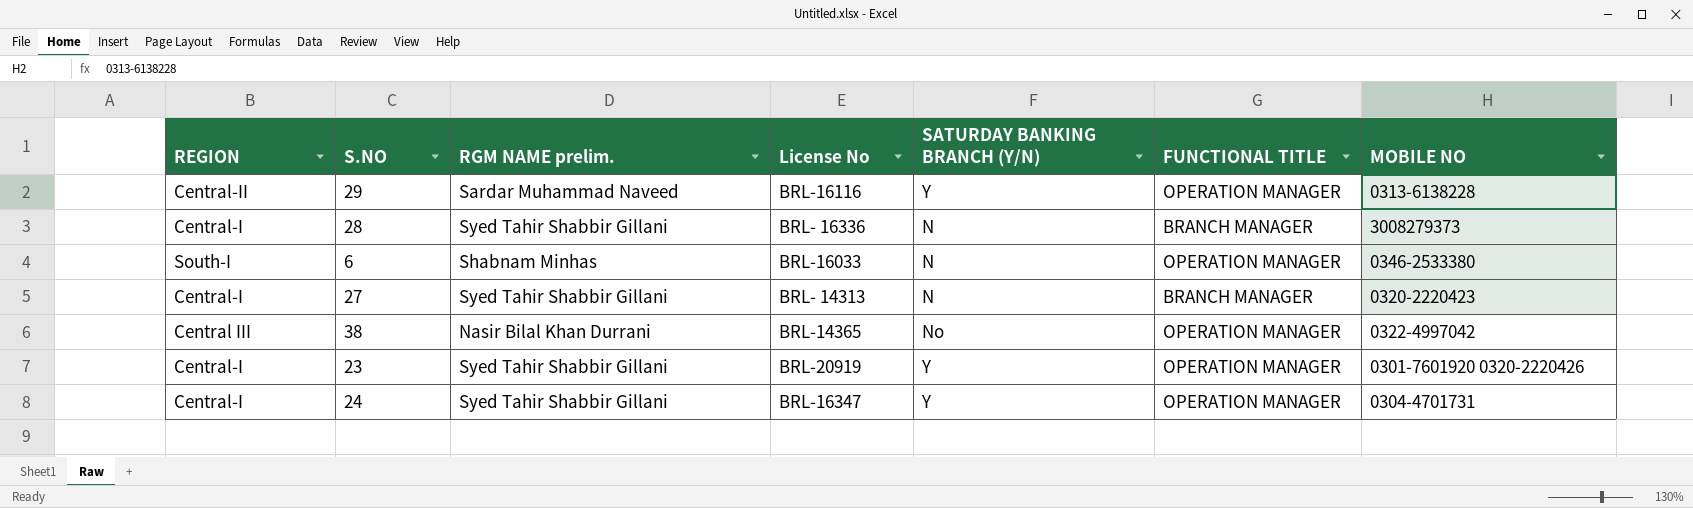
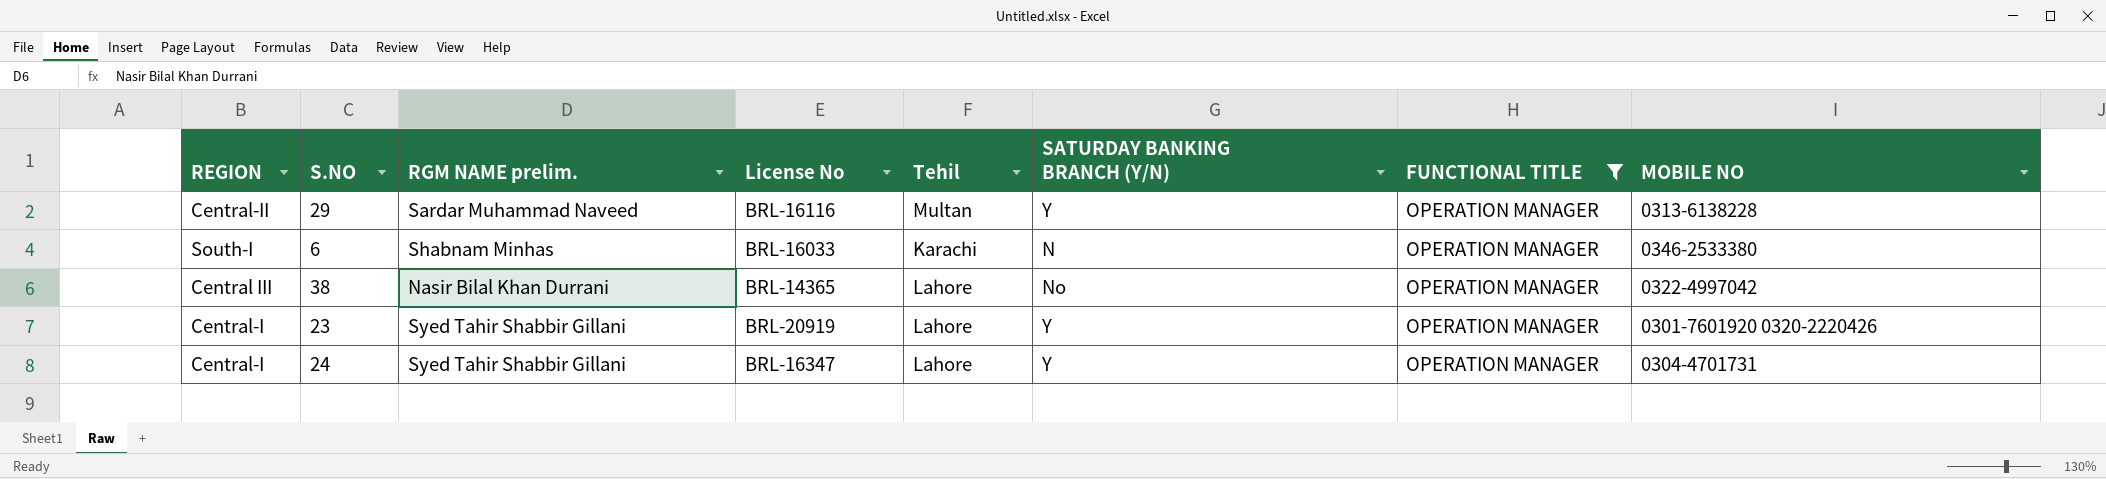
filter: none -> FUNCTIONAL TITLE = OPERATION MANAGER
column Tehil | position: none -> 5

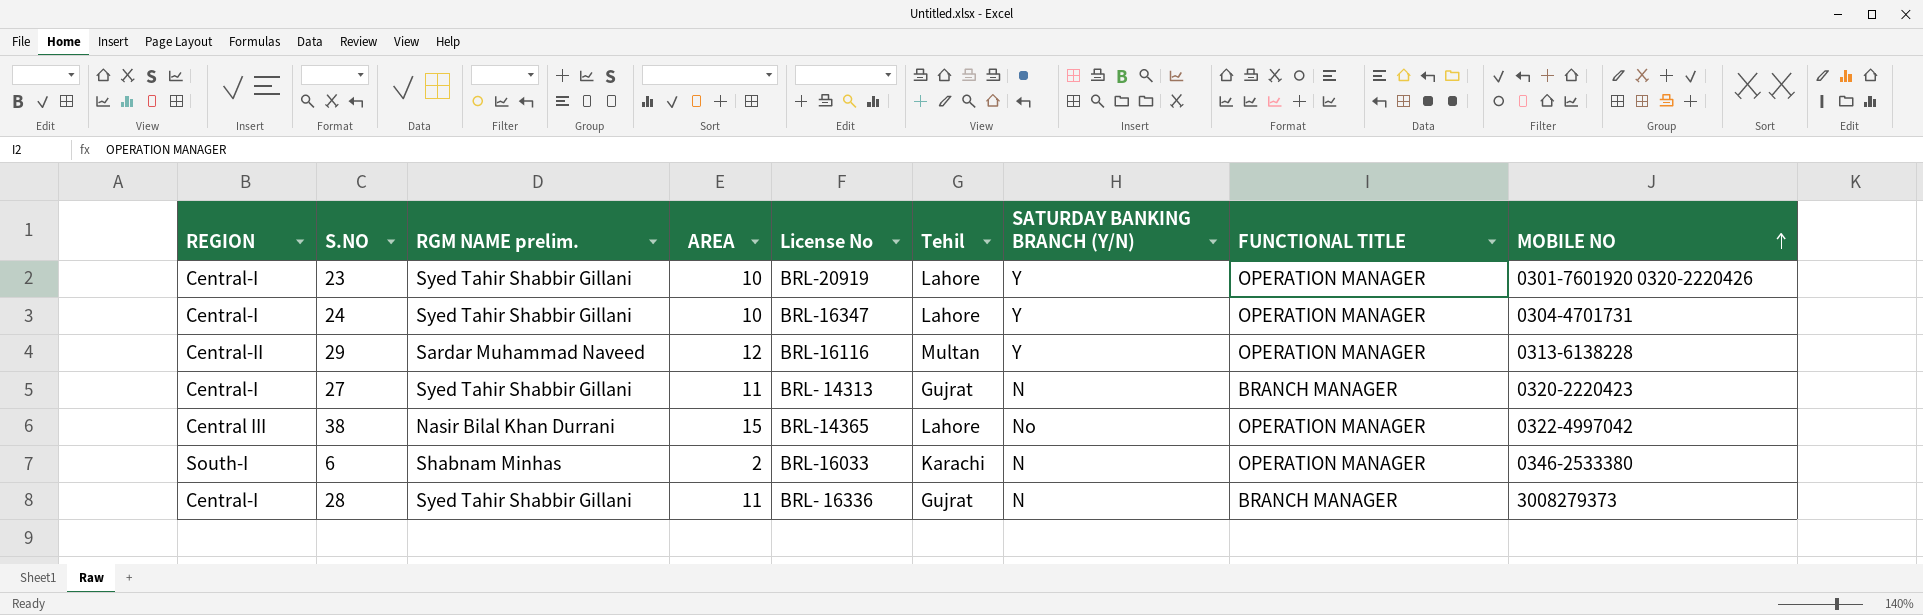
filter: FUNCTIONAL TITLE = OPERATION MANAGER -> none
row order: none -> MOBILE NO ascending
column AREA | position: none -> 4

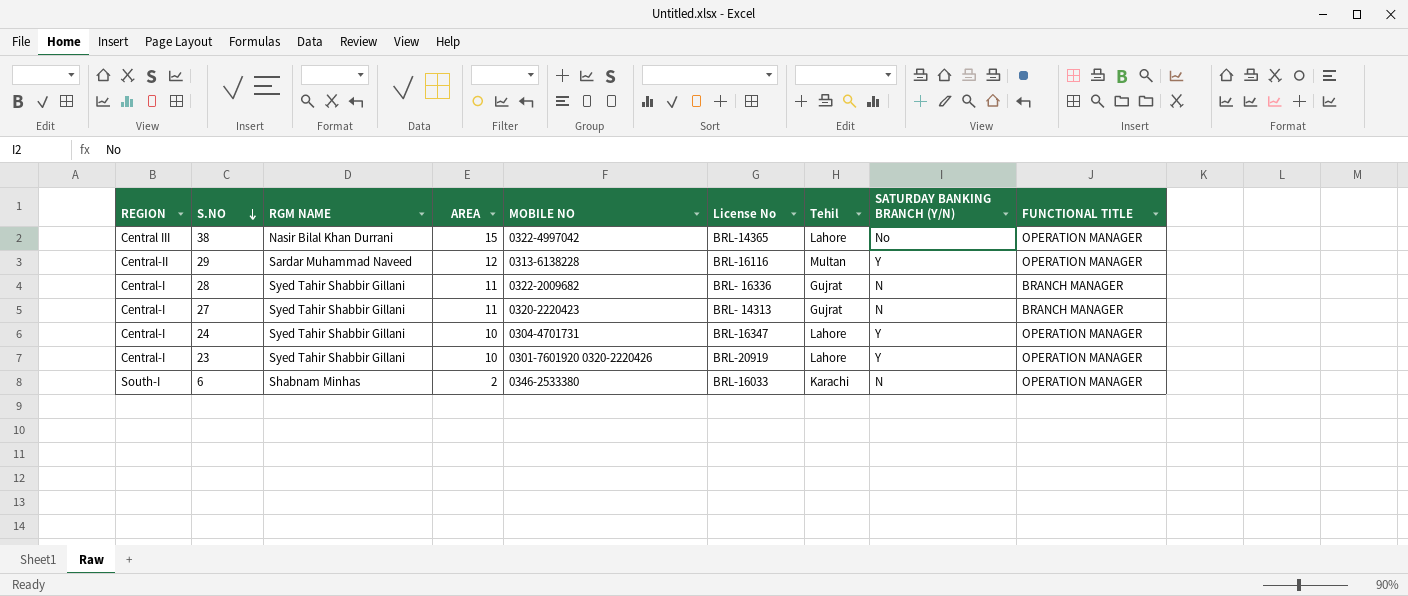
row order: MOBILE NO ascending -> S.NO descending
column name: RGM NAME prelim. -> RGM NAME
column MOBILE NO | position: 9 -> 5
28 | MOBILE NO: 3008279373 -> 0322-2009682

